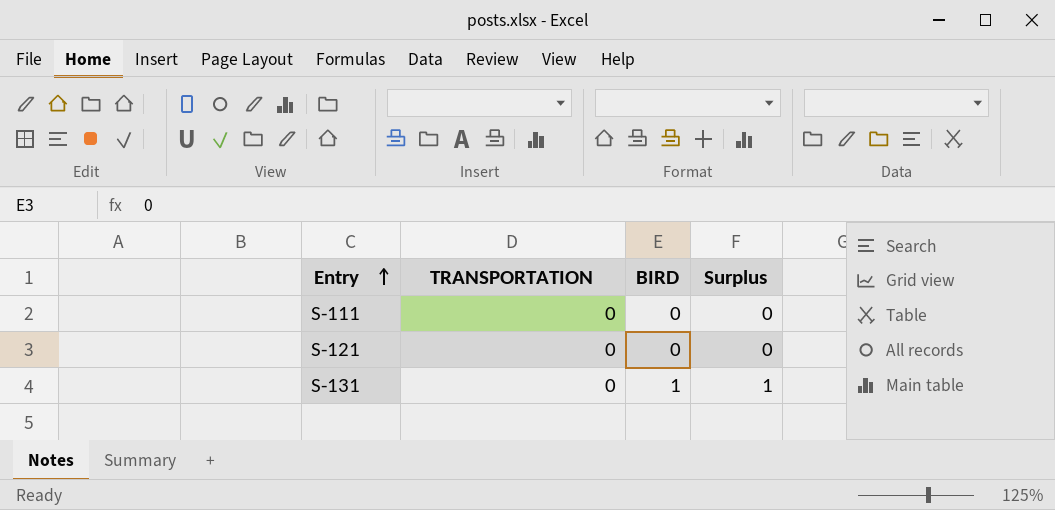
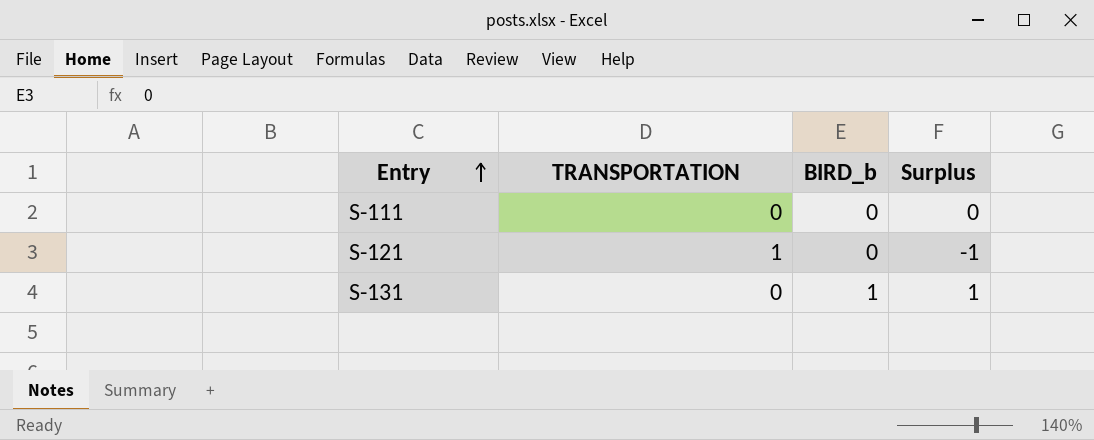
column name: BIRD -> BIRD_b
S-121 | TRANSPORTATION: 0 -> 1
S-121 | Surplus: 0 -> -1

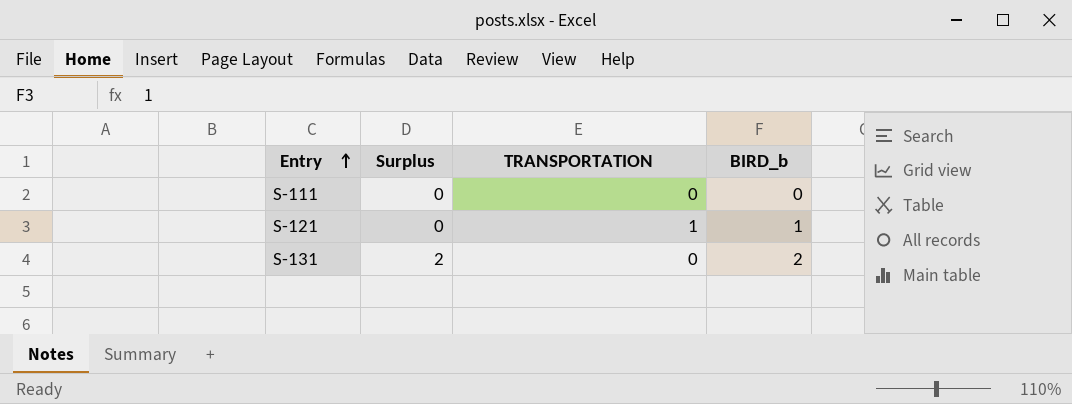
column Surplus | position: 4 -> 2
S-121 | Surplus: -1 -> 0
S-121 | BIRD_b: 0 -> 1
S-131 | Surplus: 1 -> 2
S-131 | BIRD_b: 1 -> 2

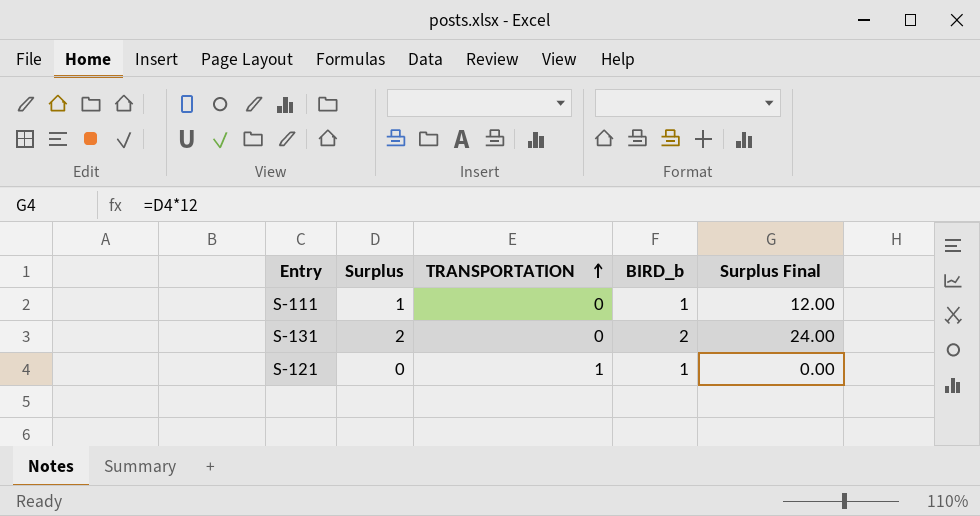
row order: Entry ascending -> TRANSPORTATION ascending
column Surplus Final | formula: none -> [Surplus] * 12
S-111 | Surplus: 0 -> 1
S-111 | BIRD_b: 0 -> 1

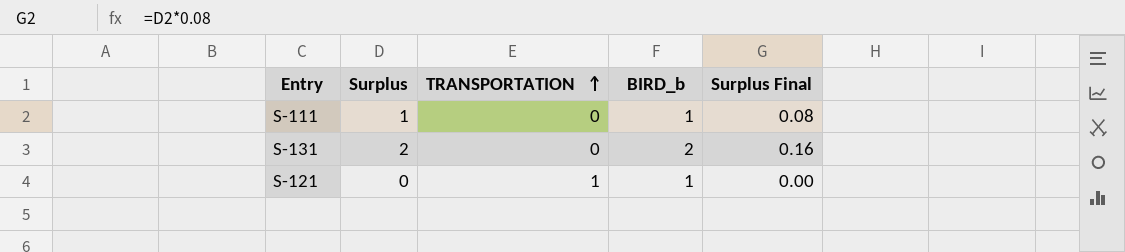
column Surplus Final | formula: [Surplus] * 12 -> [Surplus] * 0.08

